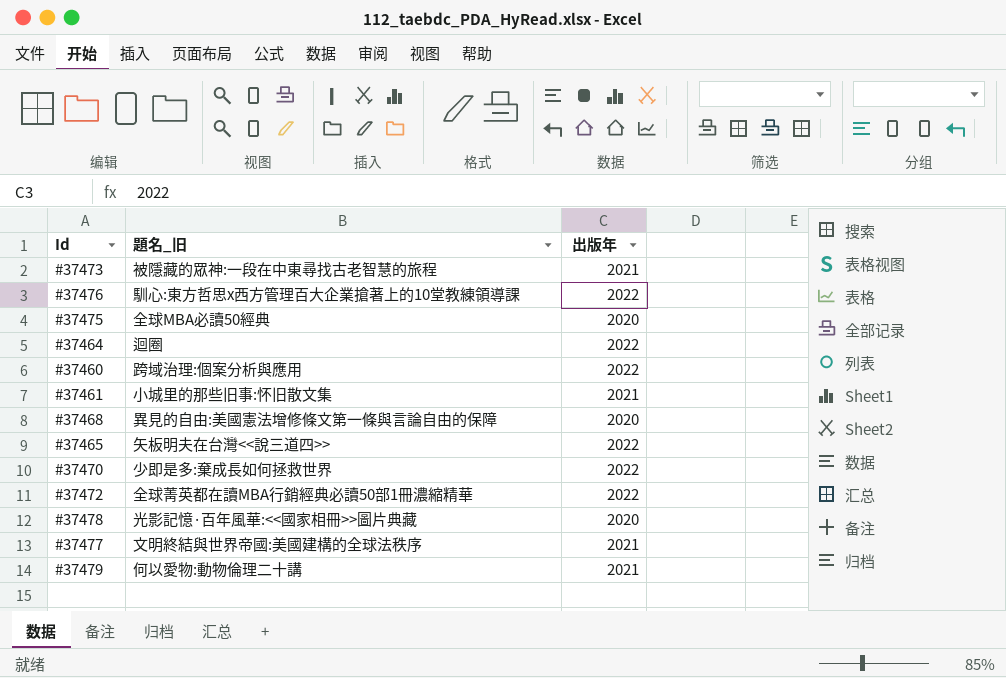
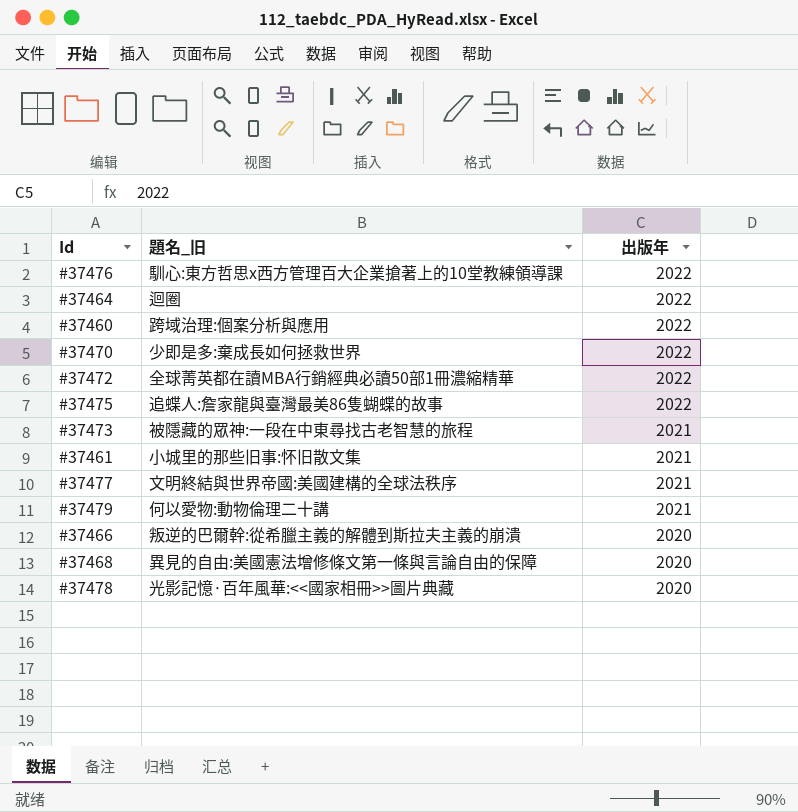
row order: none -> 出版年 descending
row #37465: 矢板明夫在台灣<<說三道四>> | 2022 -> none
#37475 | 題名_旧: 全球MBA必讀50經典 -> 追蝶人:詹家龍與臺灣最美86隻蝴蝶的故事
#37475 | 出版年: 2020 -> 2022
row #37466: none -> 叛逆的巴爾幹:從希臘主義的解體到斯拉夫主義的崩潰 | 2020

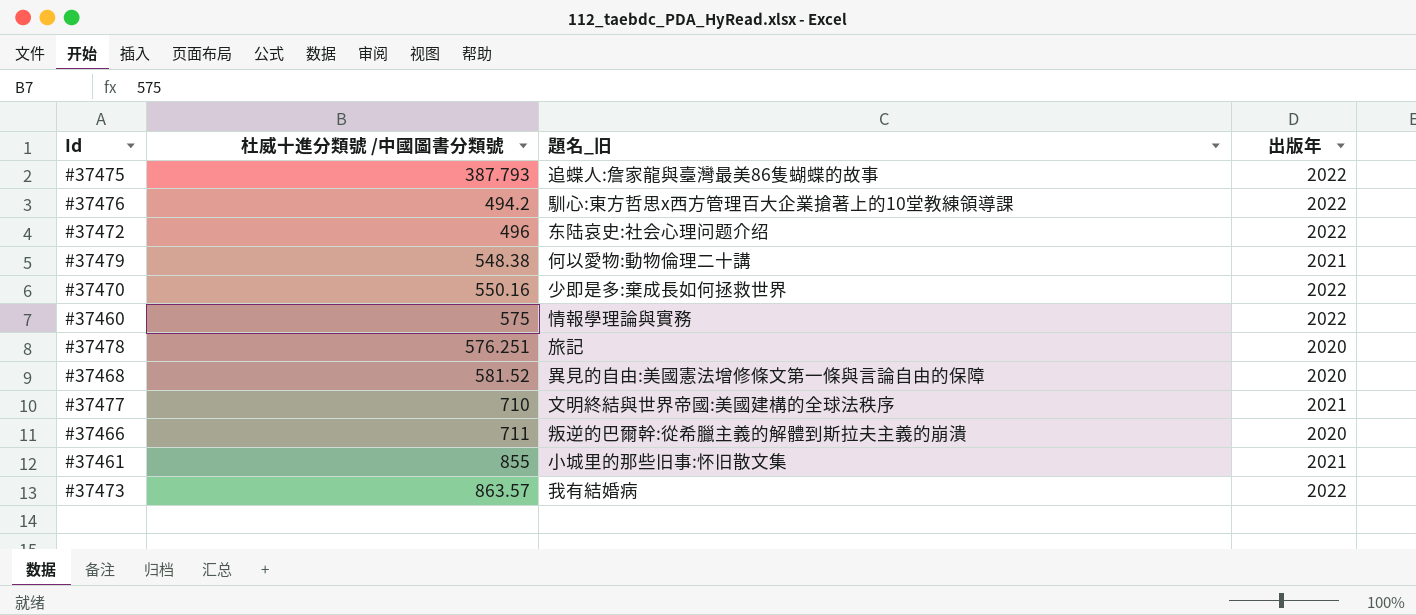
row order: 出版年 descending -> 杜威十進分類號 /中國圖書分類號 ascending
column 杜威十進分類號 /中國圖書分類號 | position: none -> 2
row #37464: 迴圈 | 2022 -> none
#37472 | 題名_旧: 全球菁英都在讀MBA行銷經典必讀50部1冊濃縮精華 -> 东陆哀史:社会心理问题介绍
#37460 | 題名_旧: 跨域治理:個案分析與應用 -> 情報學理論與實務
#37478 | 題名_旧: 光影記憶·百年風華:<<國家相冊>>圖片典藏 -> 旅記
#37473 | 題名_旧: 被隱藏的眾神:一段在中東尋找古老智慧的旅程 -> 我有結婚病
#37473 | 出版年: 2021 -> 2022

